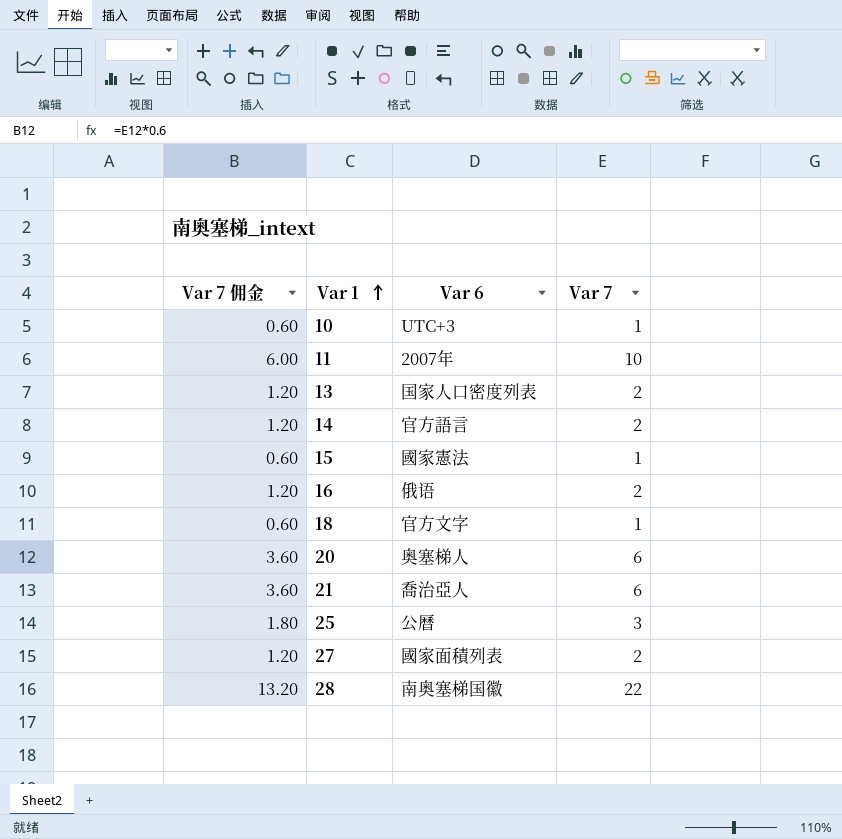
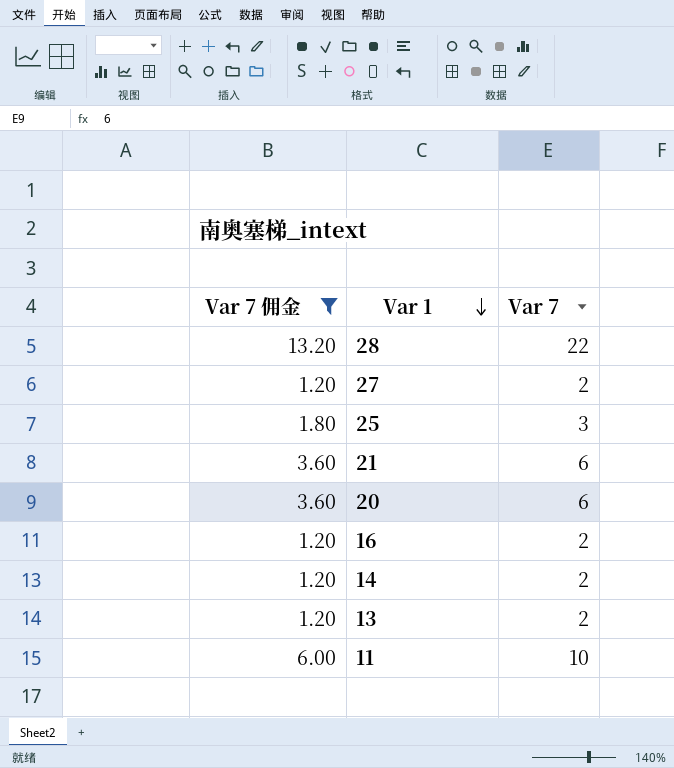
filter: none -> Var 7 佣金 != 0.60
row order: Var 1 ascending -> Var 1 descending
column Var 6 | position: 3 -> none

